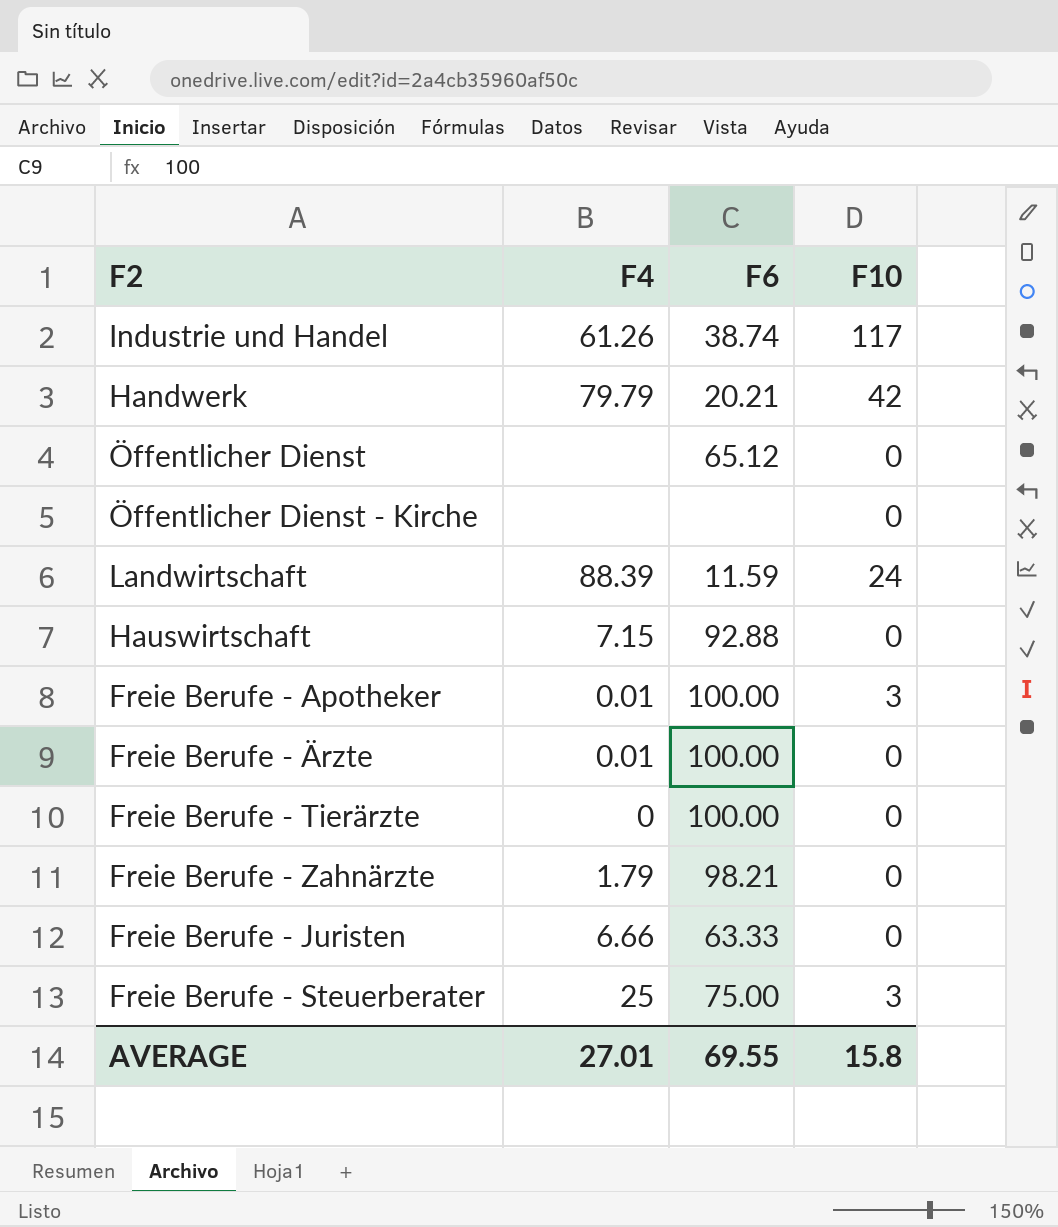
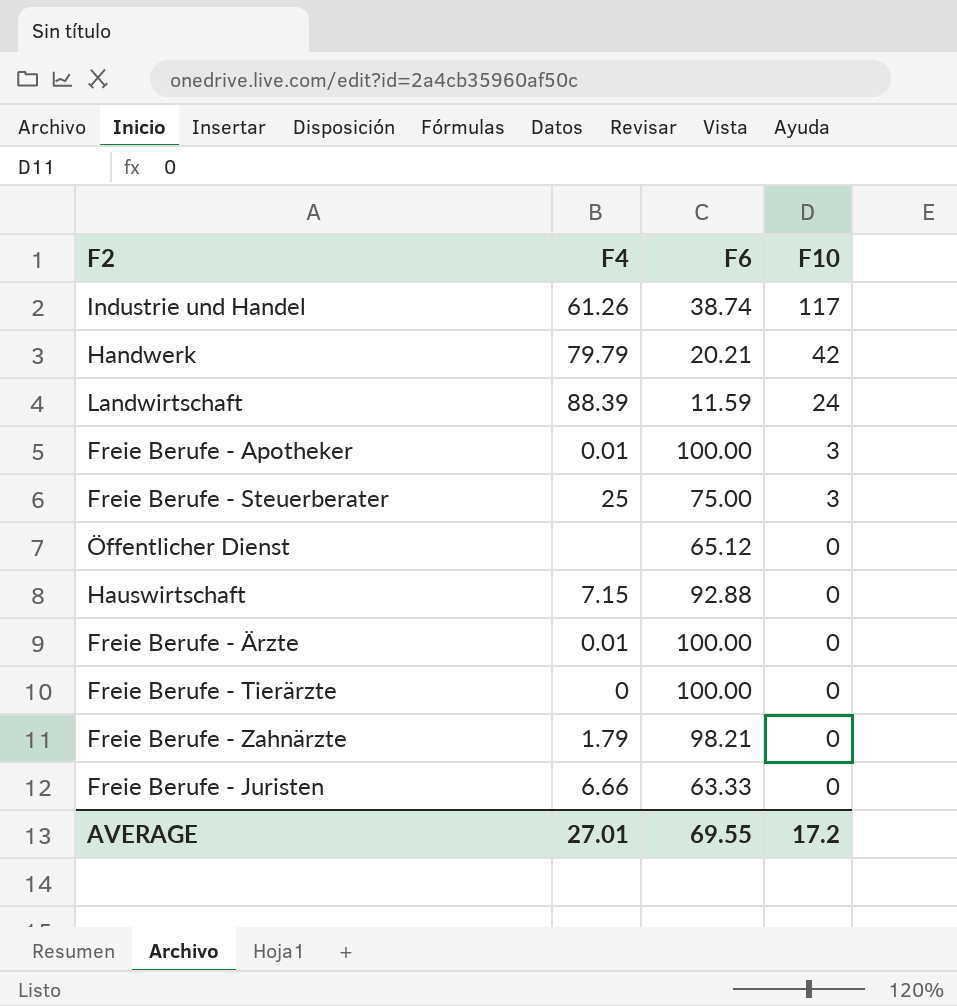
row order: none -> F10 descending
row Öffentlicher Dienst - Kirche: none | none | 0 -> none
AVERAGE | F10: 15.8 -> 17.2

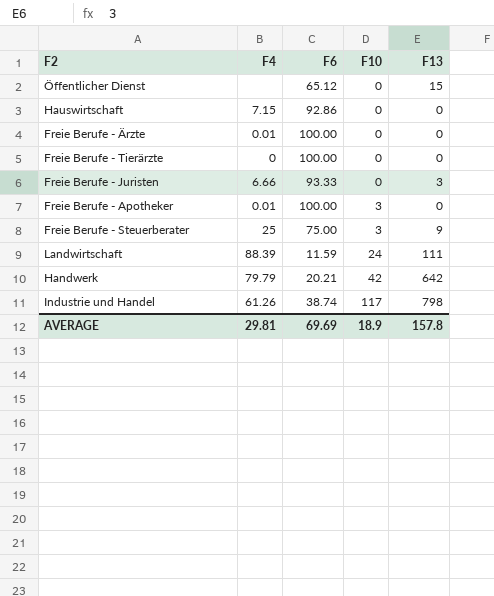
row order: F10 descending -> F10 ascending
column F13 | position: none -> 5
row Freie Berufe - Zahnärzte: 1.79 | 98.21 | 0 -> none
Hauswirtschaft | F6: 92.88 -> 92.86
Freie Berufe - Juristen | F6: 63.33 -> 93.33
AVERAGE | F4: 27.01 -> 29.81
AVERAGE | F6: 69.55 -> 69.69
AVERAGE | F10: 17.2 -> 18.9

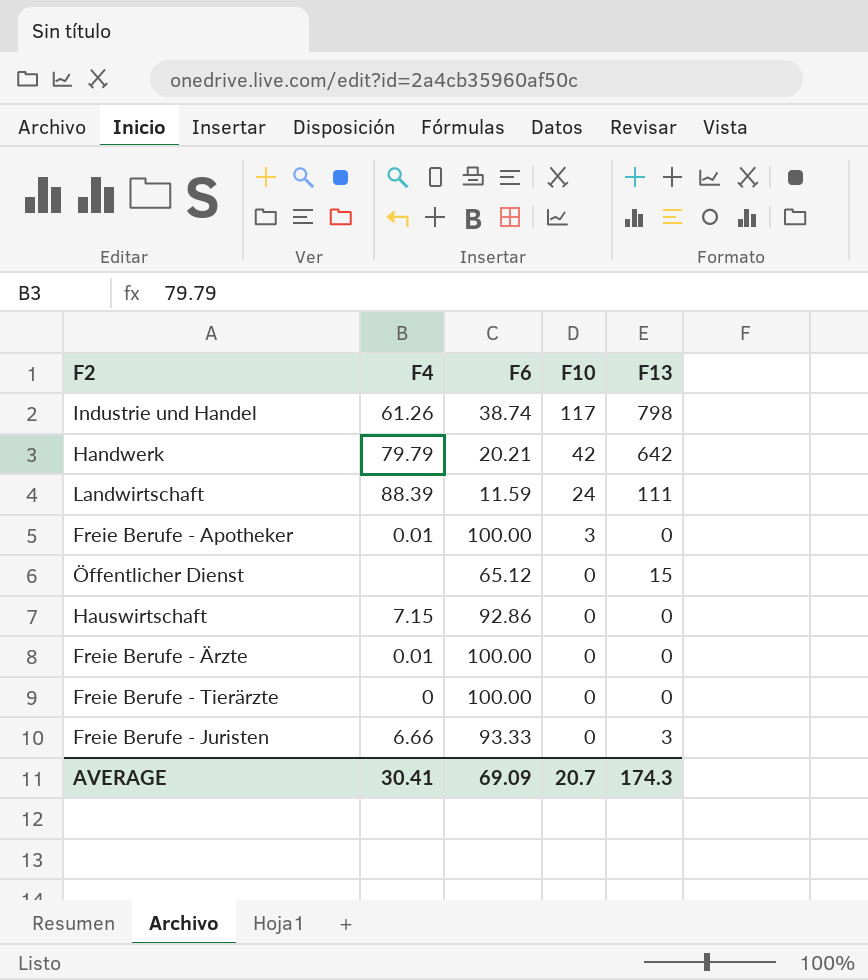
row order: F10 ascending -> F10 descending
row Freie Berufe - Steuerberater: 25 | 75.00 | 3 | 9 -> none
AVERAGE | F4: 29.81 -> 30.41
AVERAGE | F6: 69.69 -> 69.09
AVERAGE | F10: 18.9 -> 20.7
AVERAGE | F13: 157.8 -> 174.3

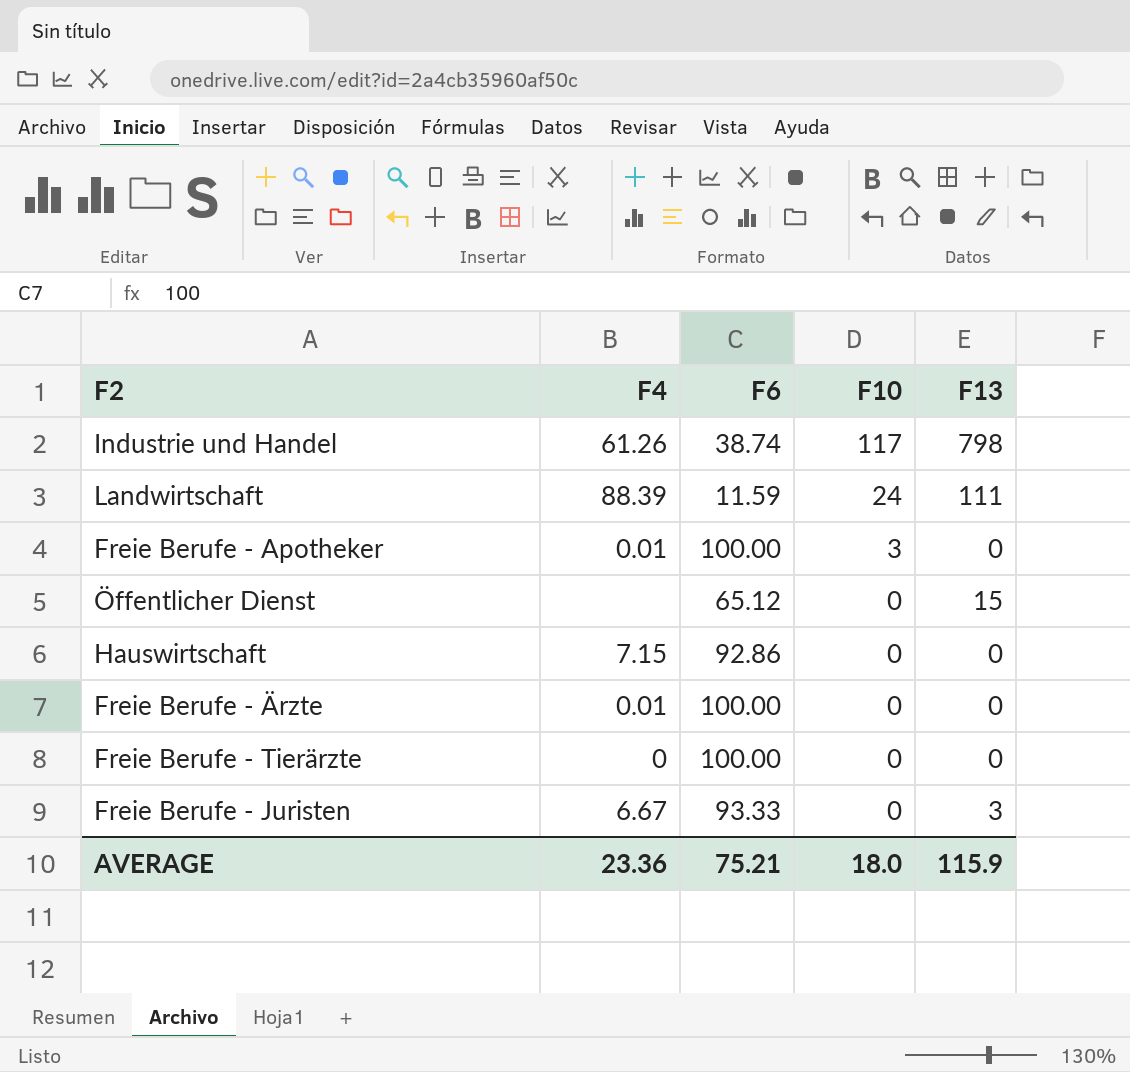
row Handwerk: 79.79 | 20.21 | 42 | 642 -> none
Freie Berufe - Juristen | F4: 6.66 -> 6.67
AVERAGE | F4: 30.41 -> 23.36
AVERAGE | F6: 69.09 -> 75.21
AVERAGE | F10: 20.7 -> 18.0
AVERAGE | F13: 174.3 -> 115.9

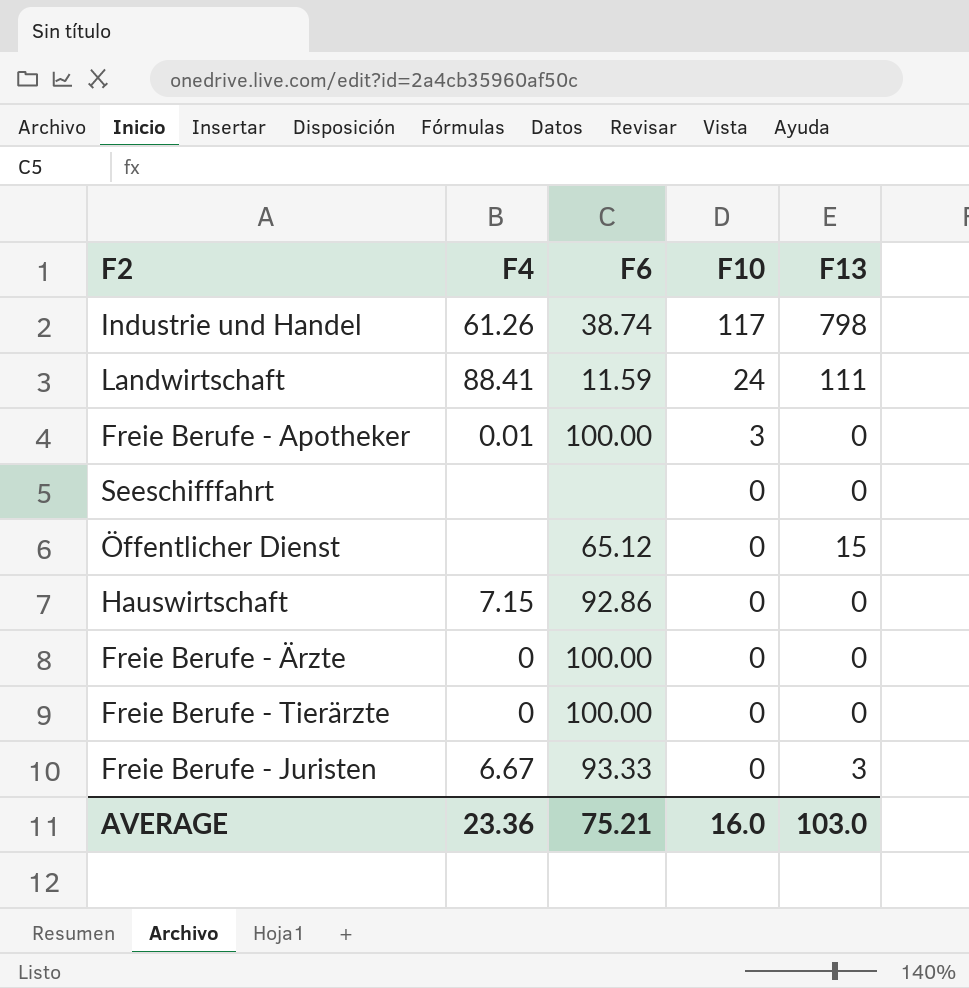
Landwirtschaft | F4: 88.39 -> 88.41
row Seeschifffahrt: none -> none | none | 0 | 0
Freie Berufe - Ärzte | F4: 0.01 -> 0
AVERAGE | F10: 18.0 -> 16.0
AVERAGE | F13: 115.9 -> 103.0

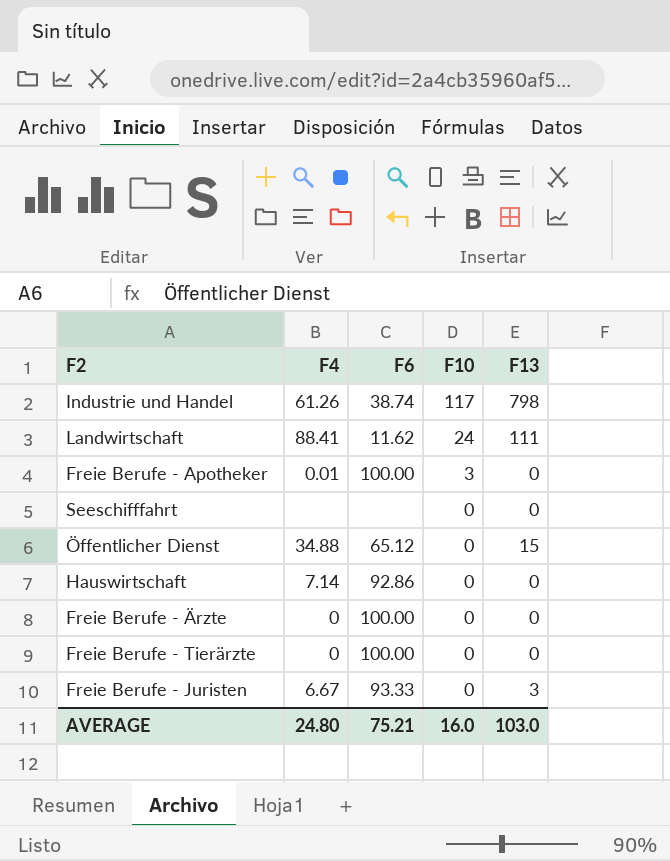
Landwirtschaft | F6: 11.59 -> 11.62
Öffentlicher Dienst | F4: none -> 34.88
Hauswirtschaft | F4: 7.15 -> 7.14
AVERAGE | F4: 23.36 -> 24.80

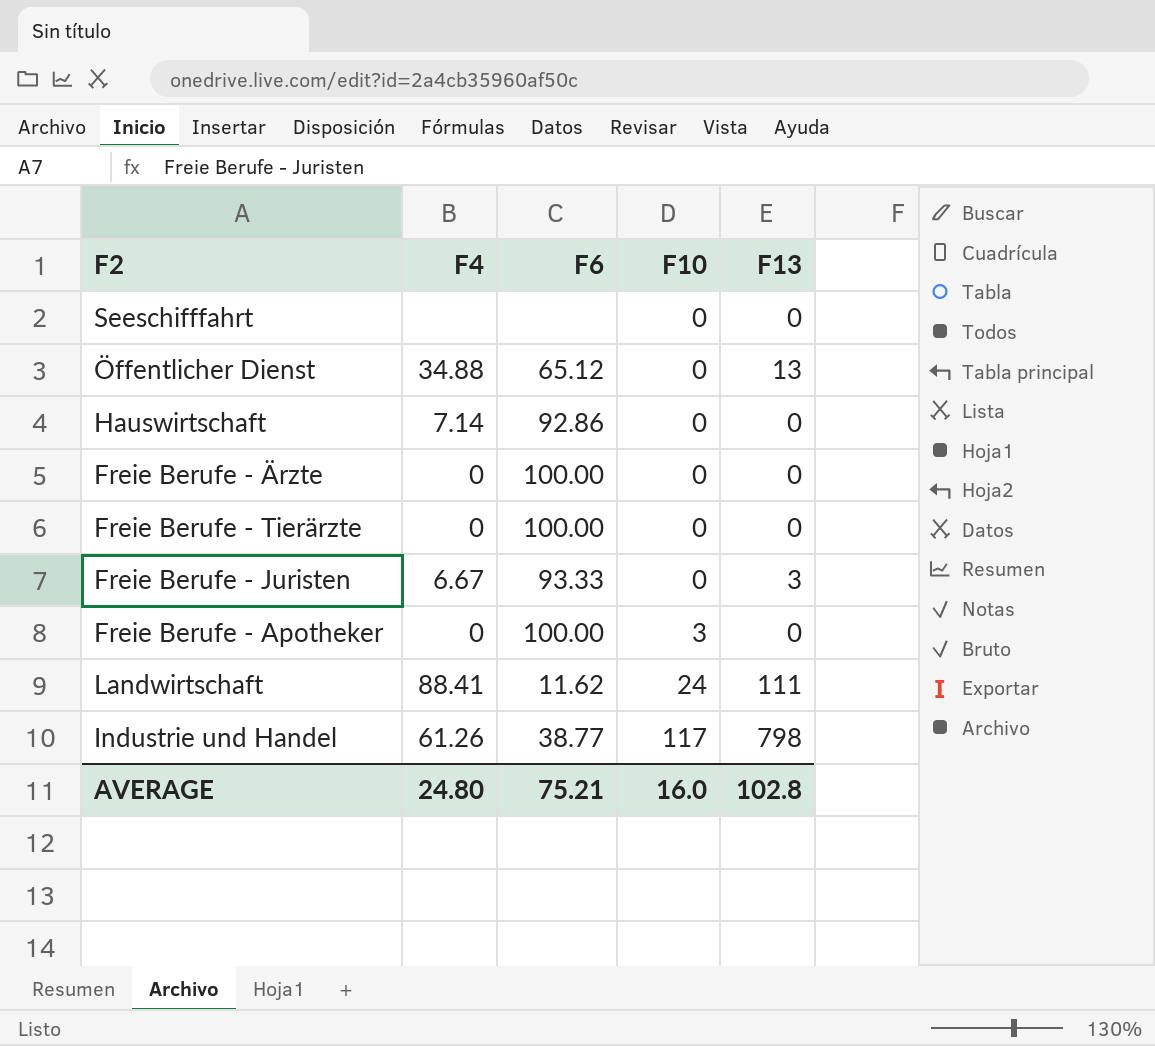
row order: F10 descending -> F10 ascending
Öffentlicher Dienst | F13: 15 -> 13
Freie Berufe - Apotheker | F4: 0.01 -> 0
Industrie und Handel | F6: 38.74 -> 38.77
AVERAGE | F13: 103.0 -> 102.8

